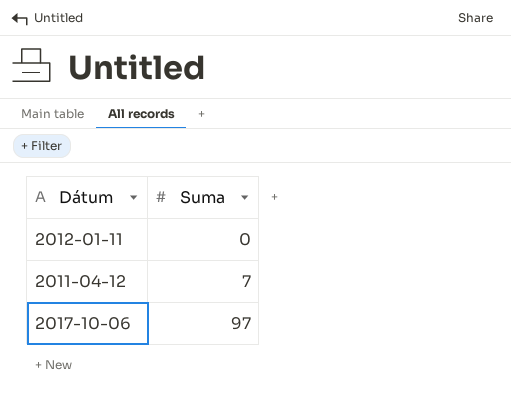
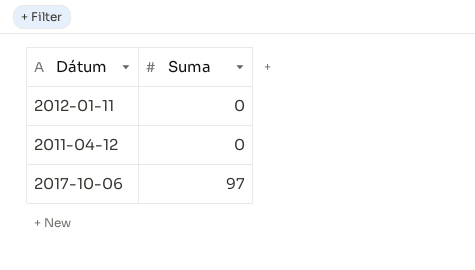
2011-04-12 | Suma: 7 -> 0

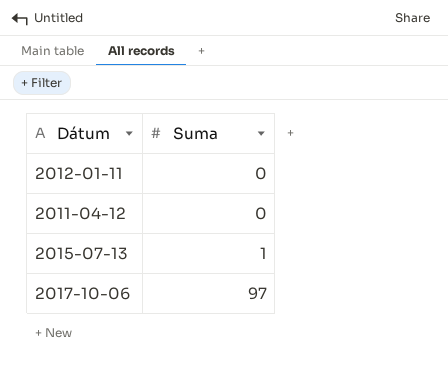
row 2015-07-13: none -> 1

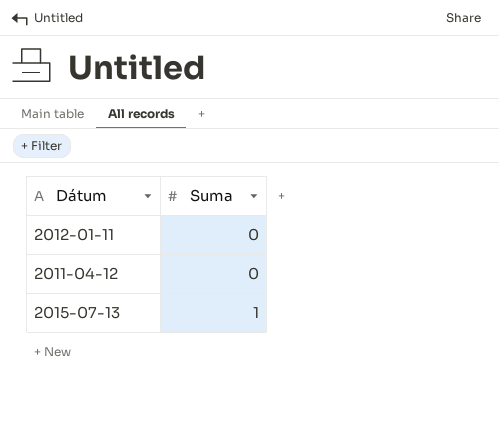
row 2017-10-06: 97 -> none

